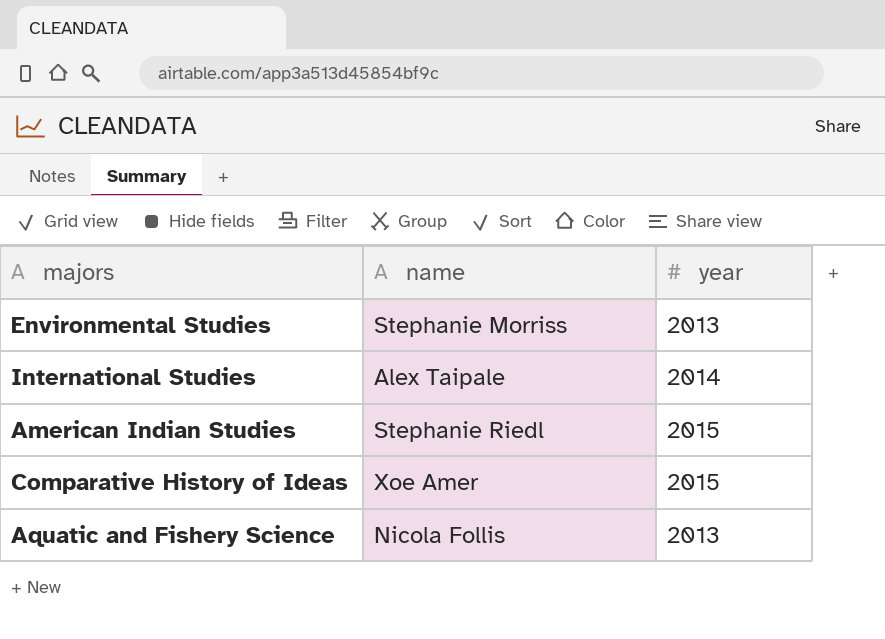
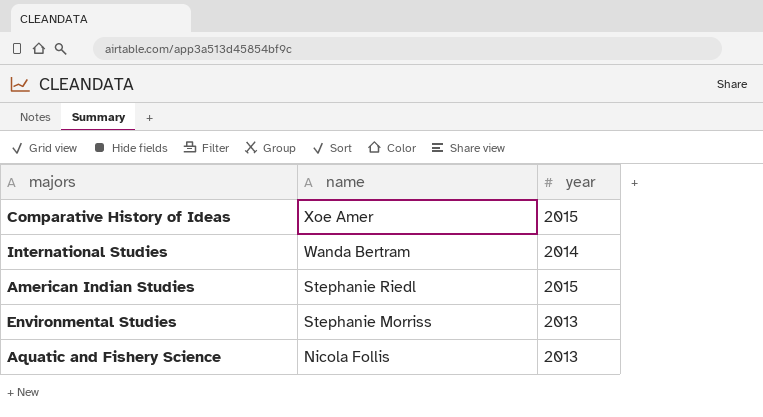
row order: none -> name descending
International Studies | name: Alex Taipale -> Wanda Bertram

